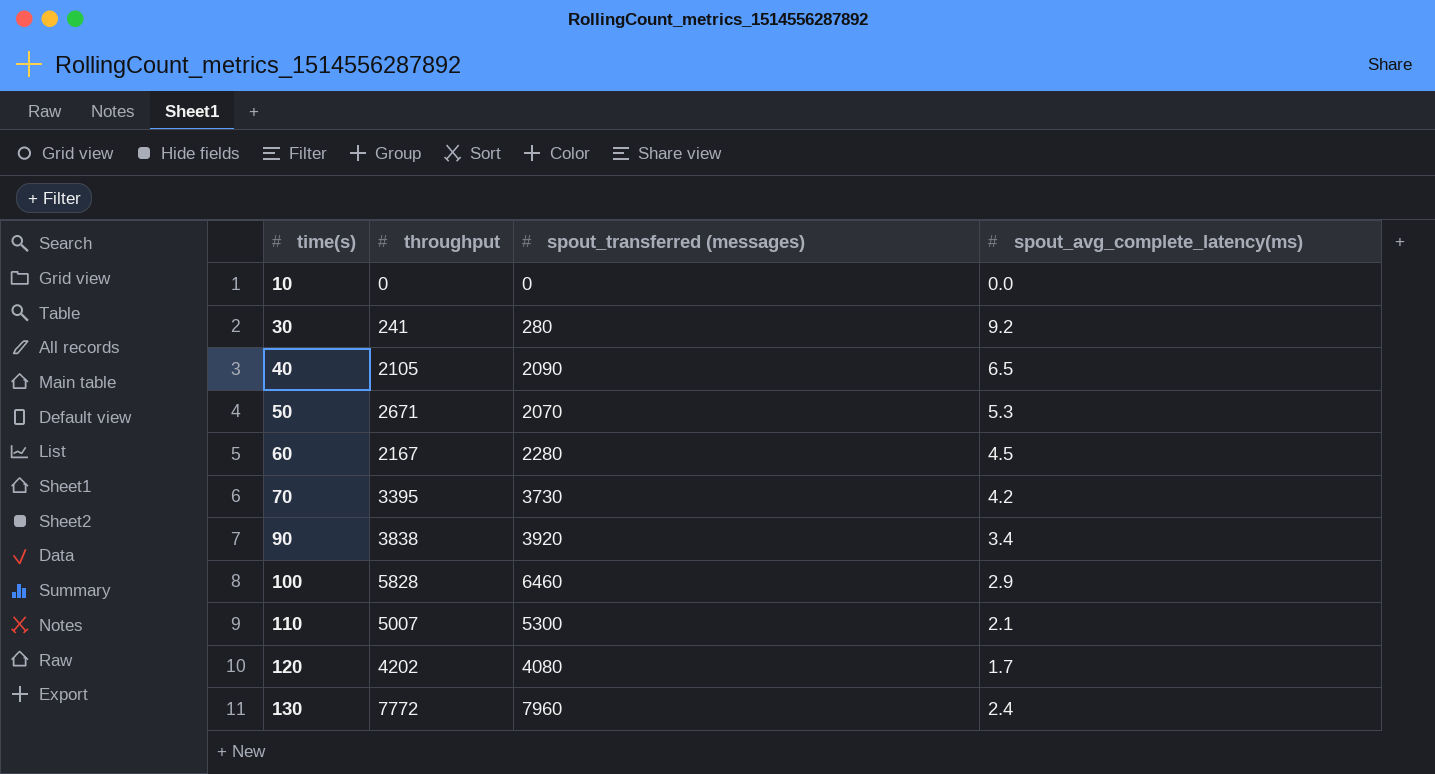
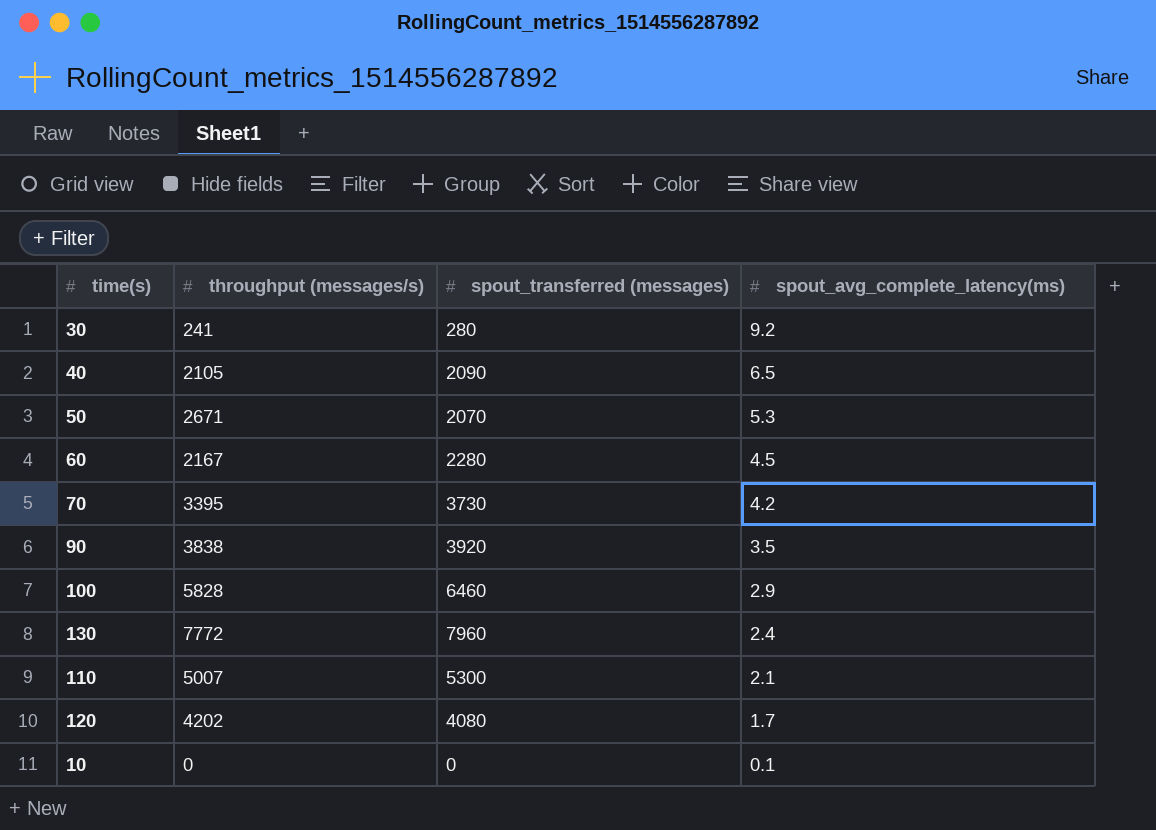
row order: time(s) ascending -> spout_avg_complete_latency(ms) descending
column name: throughput -> throughput (messages/s)
90 | spout_avg_complete_latency(ms): 3.4 -> 3.5
10 | spout_avg_complete_latency(ms): 0.0 -> 0.1

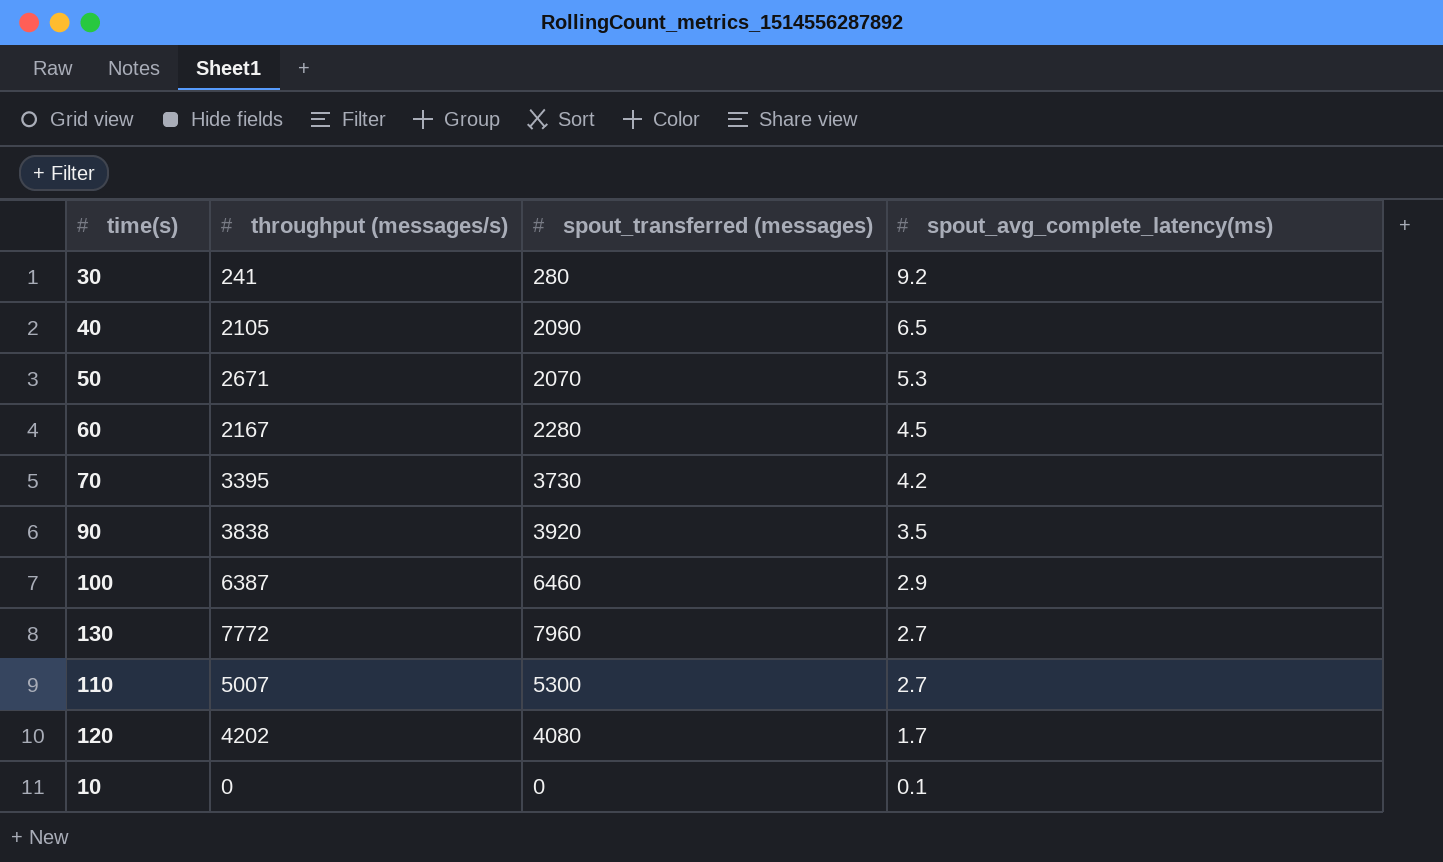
100 | throughput (messages/s): 5828 -> 6387
130 | spout_avg_complete_latency(ms): 2.4 -> 2.7
110 | spout_avg_complete_latency(ms): 2.1 -> 2.7

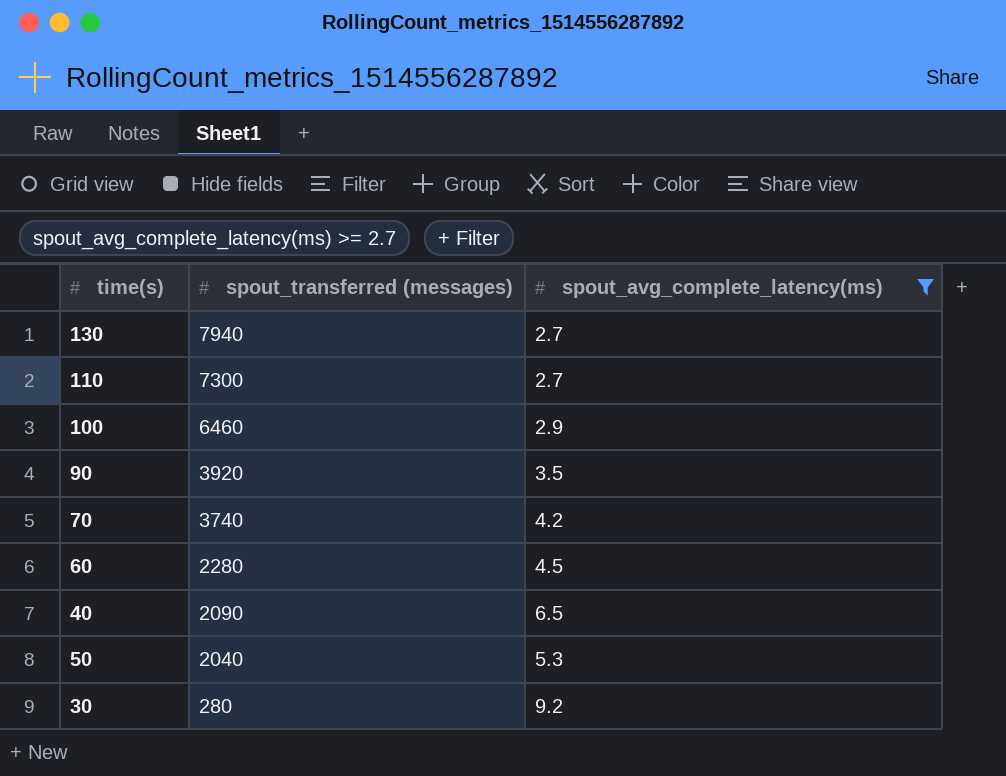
filter: none -> spout_avg_complete_latency(ms) >= 2.7
row order: spout_avg_complete_latency(ms) descending -> spout_transferred (messages) descending
column throughput (messages/s) | position: 2 -> none
130 | spout_transferred (messages): 7960 -> 7940
110 | spout_transferred (messages): 5300 -> 7300
70 | spout_transferred (messages): 3730 -> 3740
50 | spout_transferred (messages): 2070 -> 2040

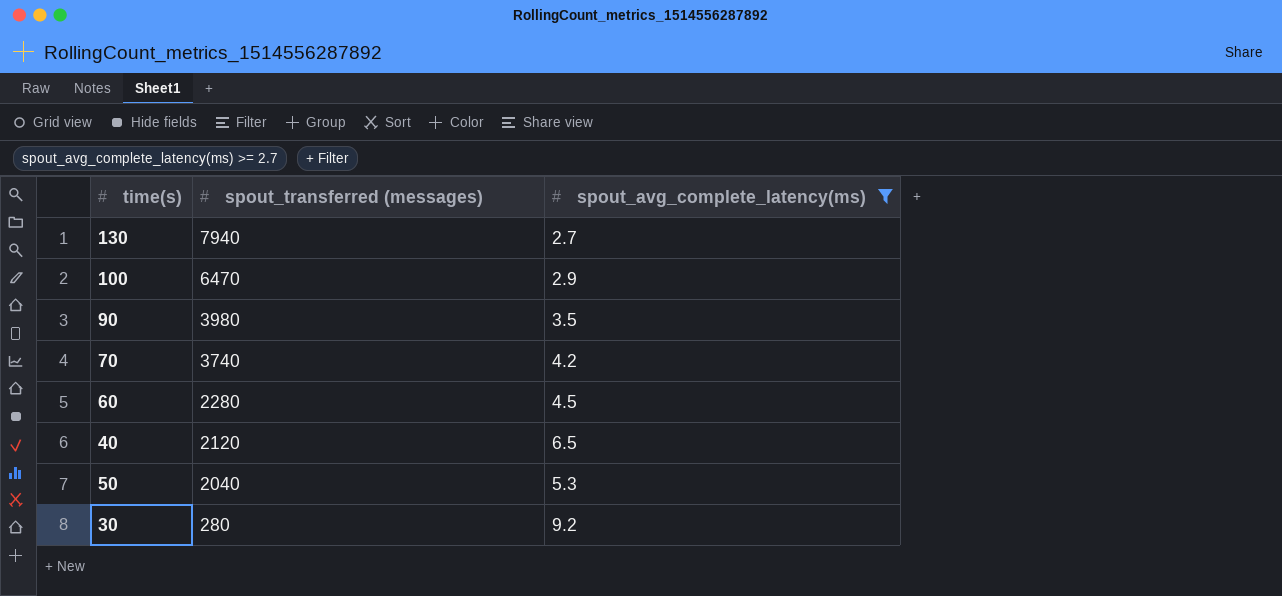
row 110: 7300 | 2.7 -> none
100 | spout_transferred (messages): 6460 -> 6470
90 | spout_transferred (messages): 3920 -> 3980
40 | spout_transferred (messages): 2090 -> 2120

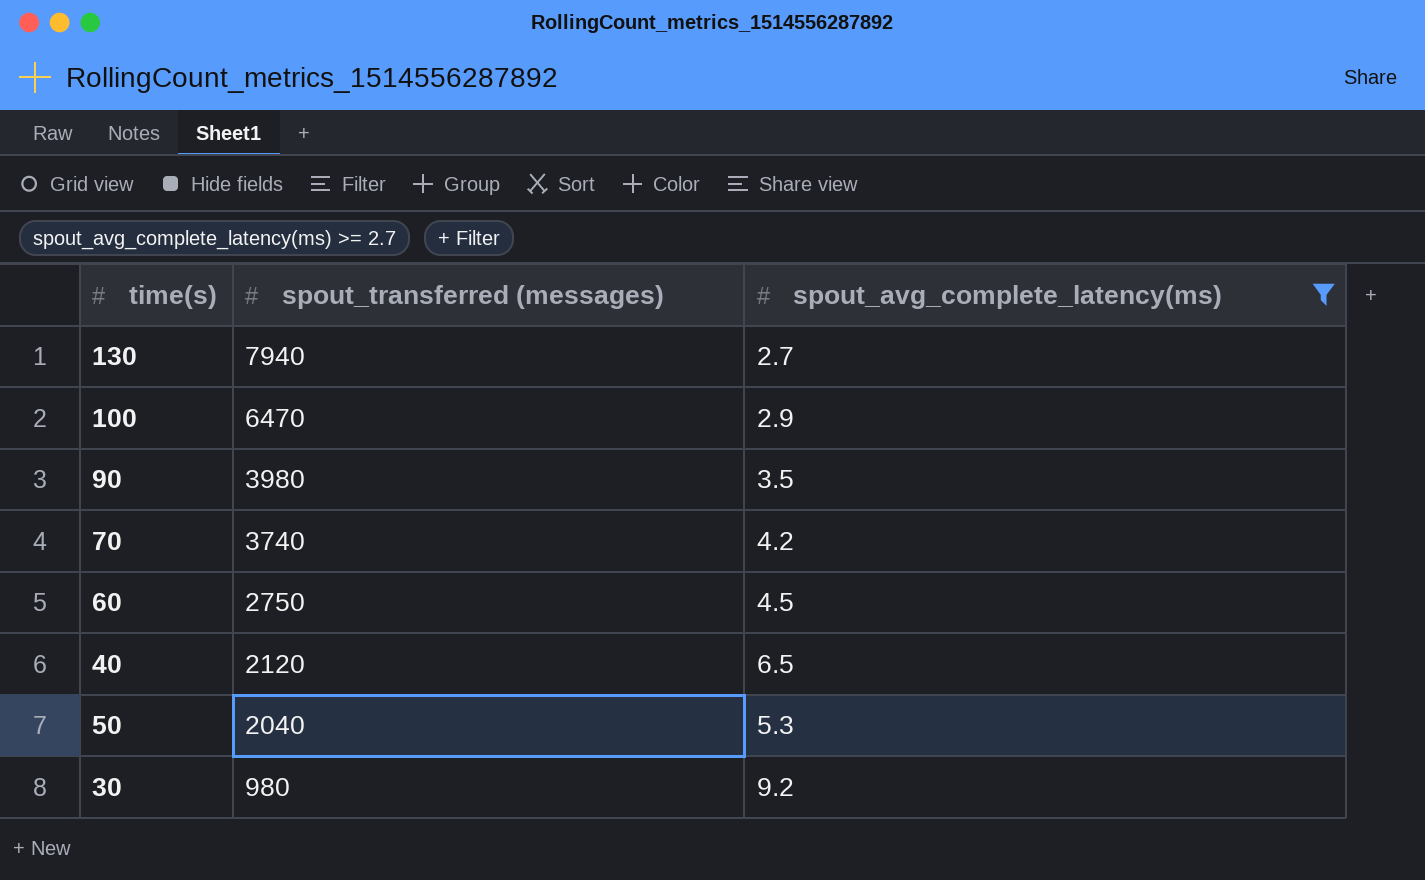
60 | spout_transferred (messages): 2280 -> 2750
30 | spout_transferred (messages): 280 -> 980

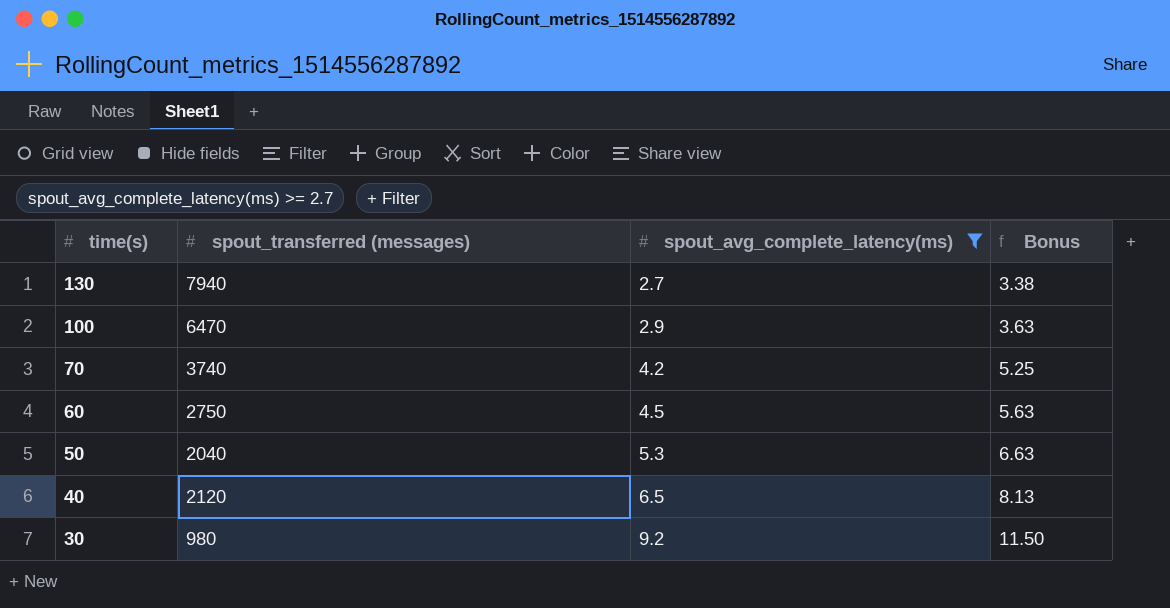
row order: spout_transferred (messages) descending -> time(s) descending
column Bonus | formula: none -> [spout_avg_complete_latency(ms)] * 1.25
row 90: 3980 | 3.5 -> none

